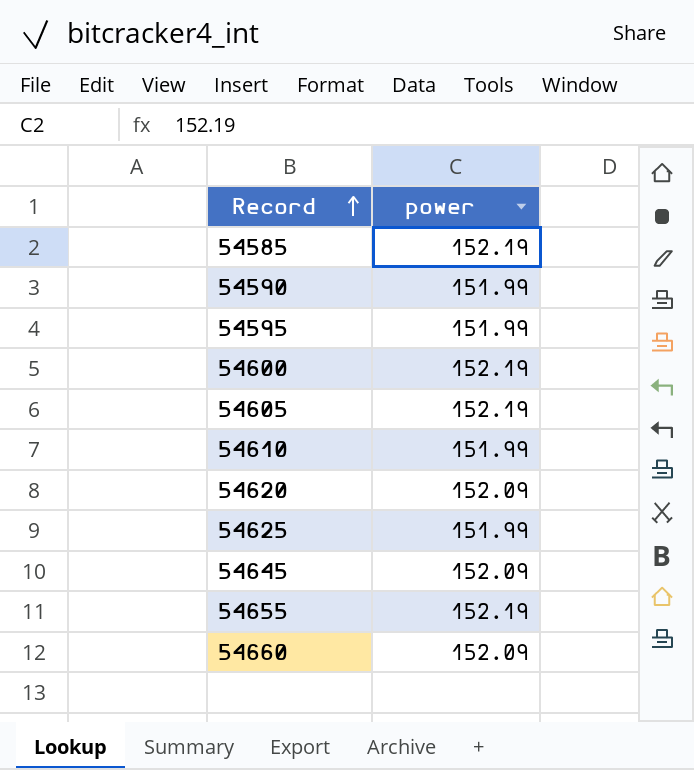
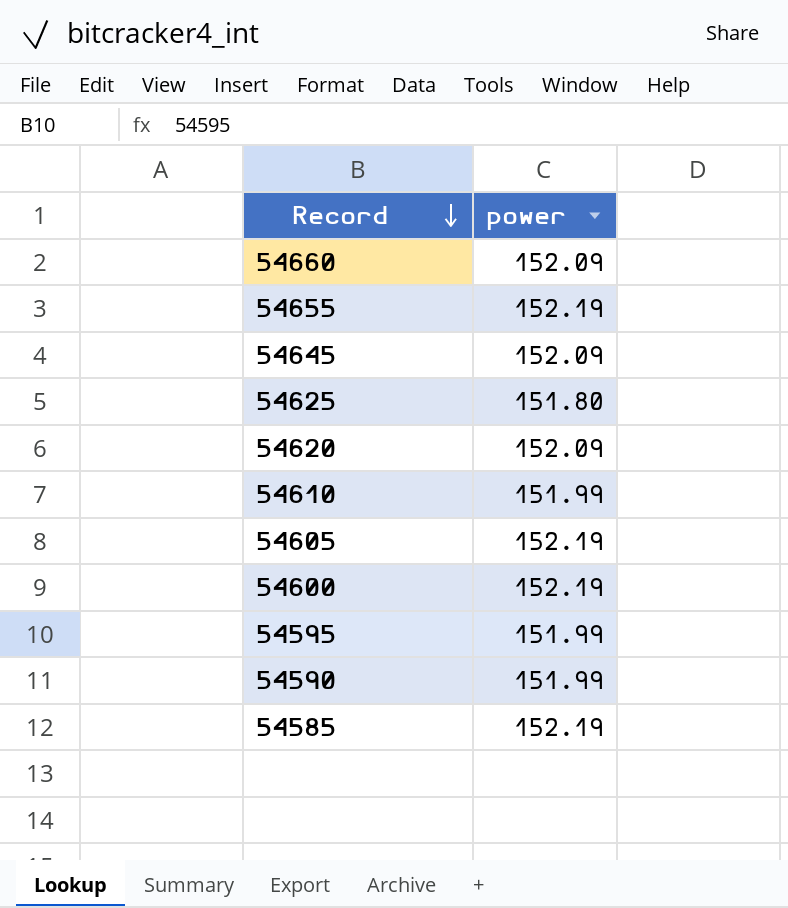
row order: Record ascending -> Record descending
54625 | power: 151.99 -> 151.80

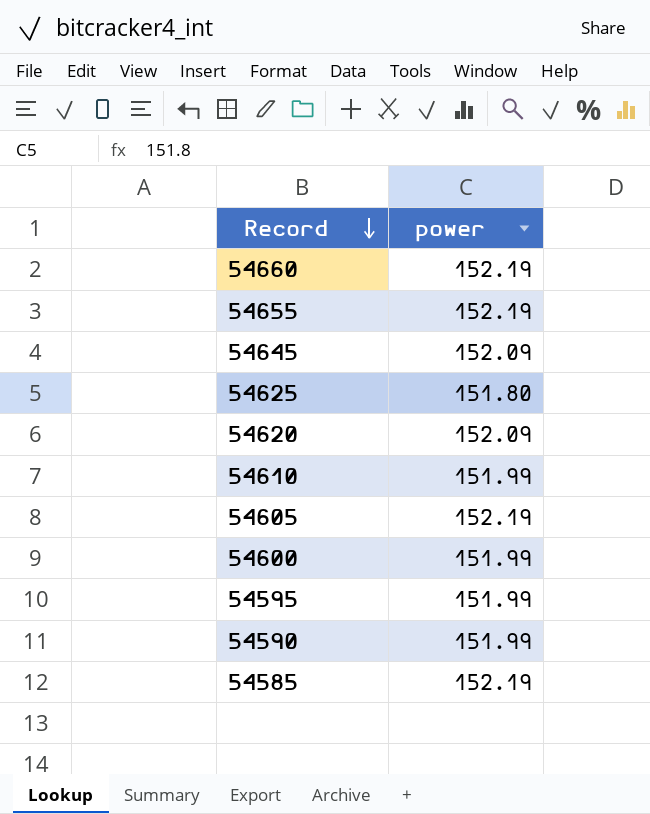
54660 | power: 152.09 -> 152.19
54600 | power: 152.19 -> 151.99

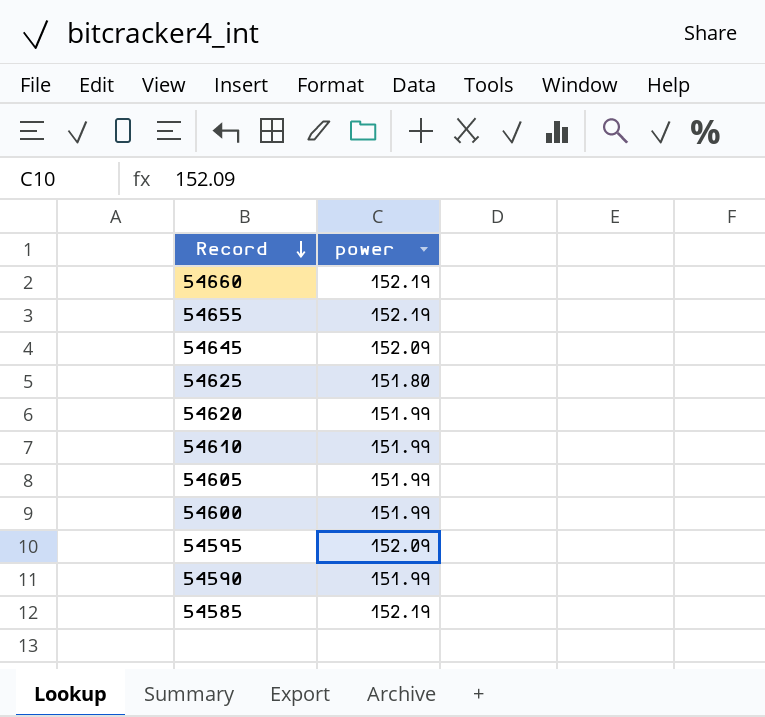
54620 | power: 152.09 -> 151.99
54605 | power: 152.19 -> 151.99
54595 | power: 151.99 -> 152.09

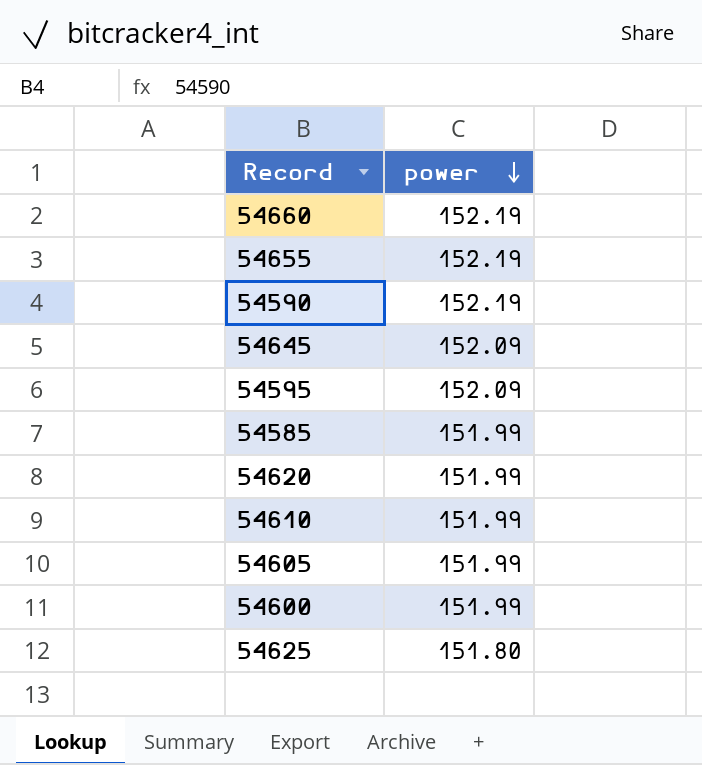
row order: Record descending -> power descending
54590 | power: 151.99 -> 152.19
54585 | power: 152.19 -> 151.99

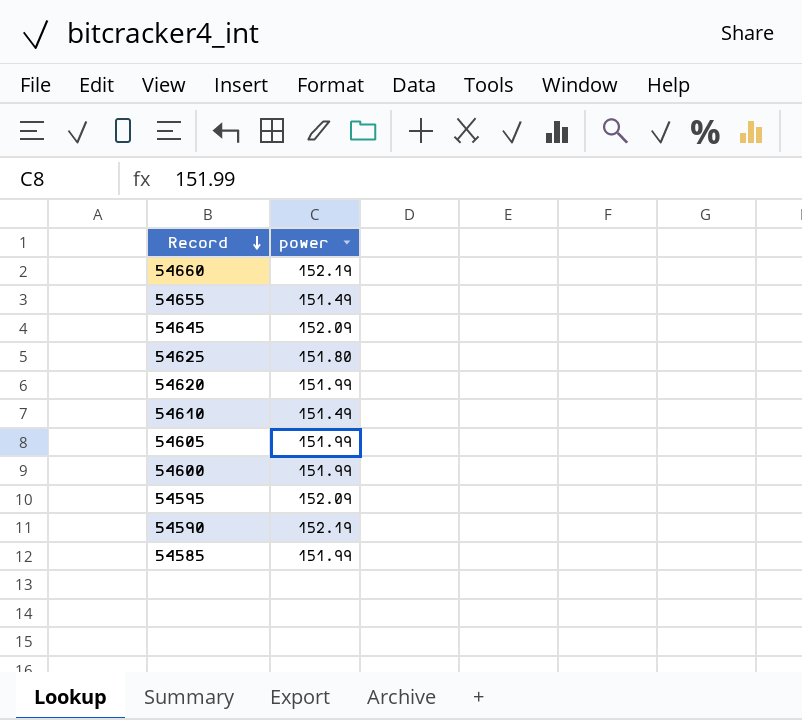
row order: power descending -> Record descending
54655 | power: 152.19 -> 151.49
54610 | power: 151.99 -> 151.49

